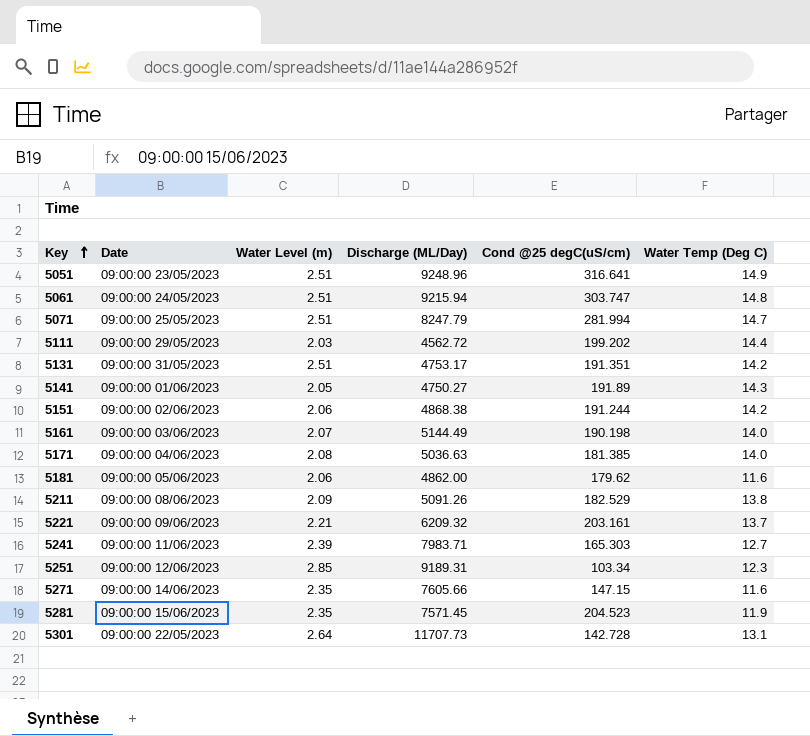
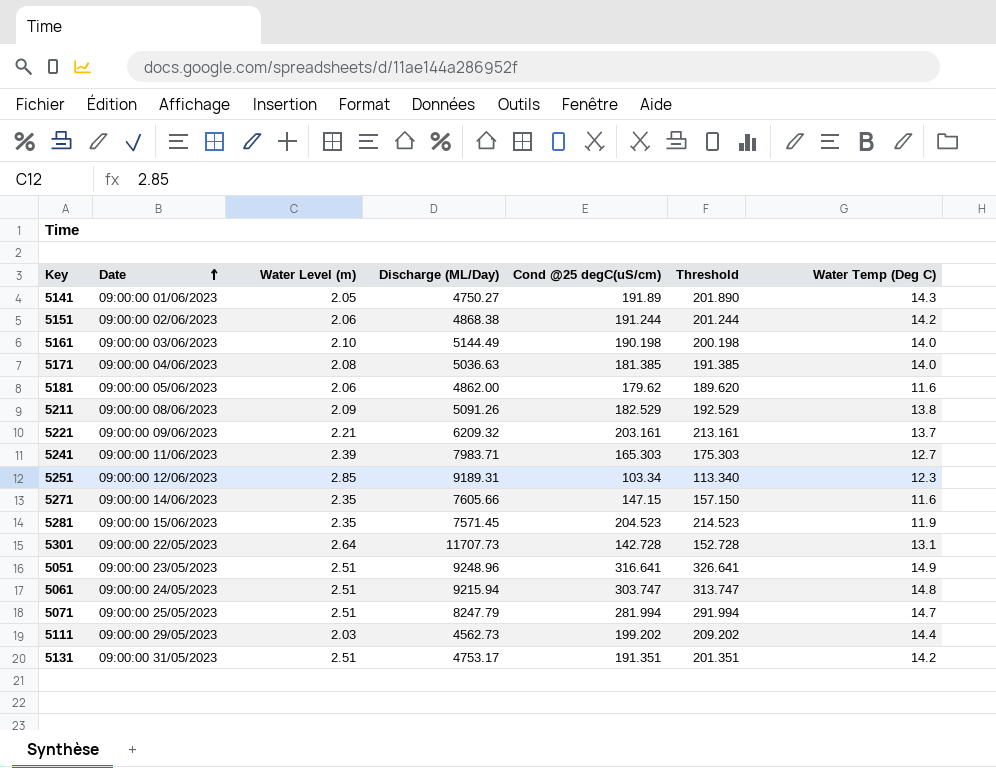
row order: Key ascending -> Date ascending
column Threshold | formula: none -> [Cond @25 degC(uS/cm)] + 10
5161 | Water Level (m): 2.07 -> 2.10
5111 | Discharge (ML/Day): 4562.72 -> 4562.73

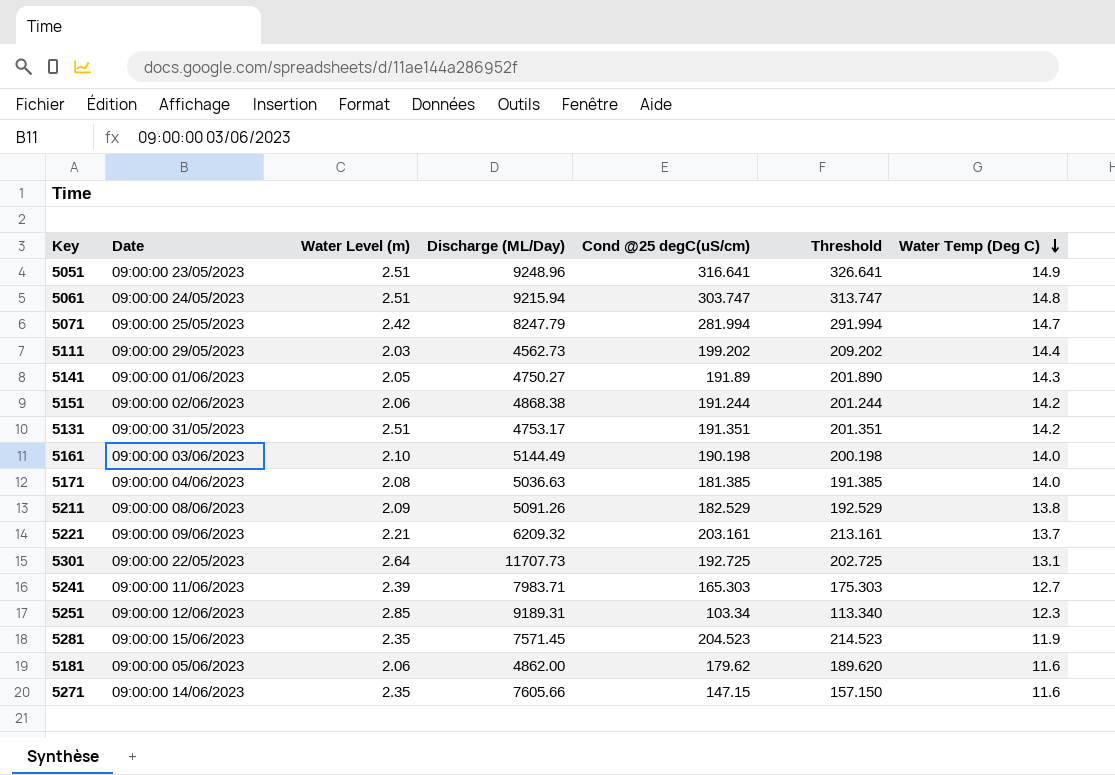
row order: Date ascending -> Water Temp (Deg C) descending
5071 | Water Level (m): 2.51 -> 2.42
5301 | Cond @25 degC(uS/cm): 142.728 -> 192.725
5301 | Threshold: 152.728 -> 202.725

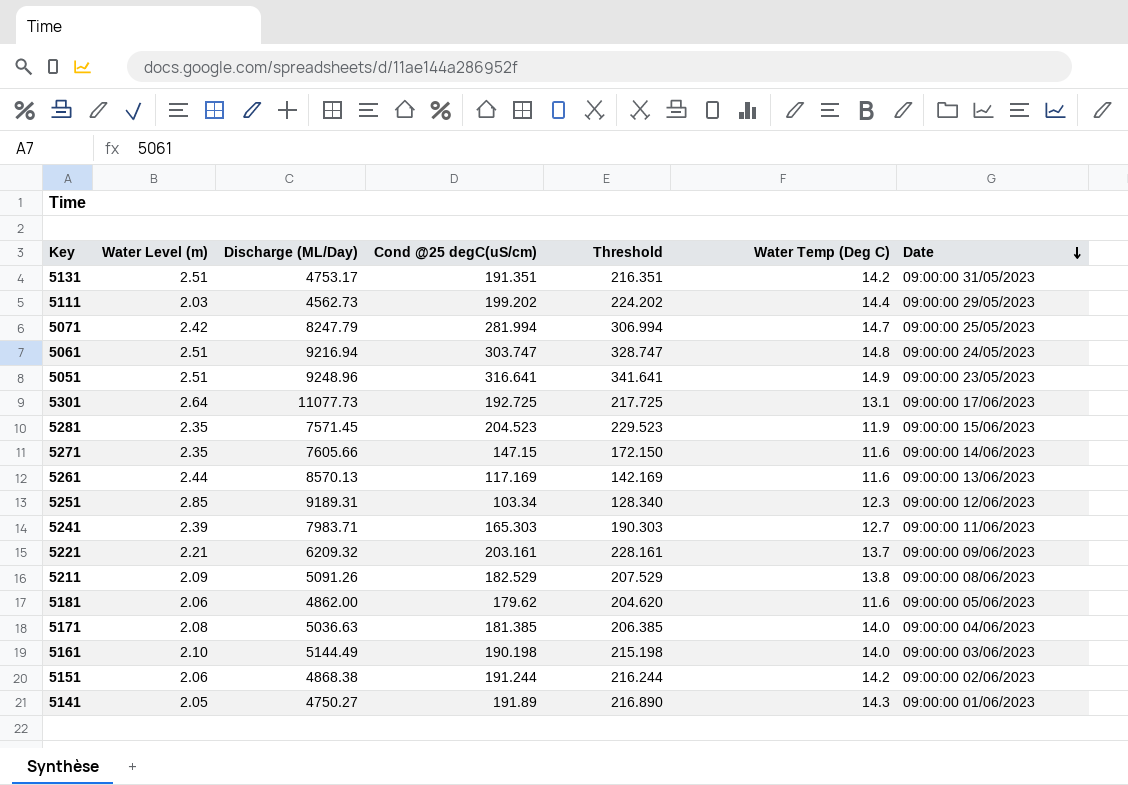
row order: Water Temp (Deg C) descending -> Date descending
column Threshold | formula: [Cond @25 degC(uS/cm)] + 10 -> [Cond @25 degC(uS/cm)] + 25
column Date | position: 2 -> 7
5061 | Discharge (ML/Day): 9215.94 -> 9216.94
5301 | Discharge (ML/Day): 11707.73 -> 11077.73
5301 | Date: 09:00:00 22/05/2023 -> 09:00:00 17/06/2023
row 5261: none -> 2.44 | 8570.13 | 117.169 | 142.169 | 11.6 | 09:00:00 13/06/2023

